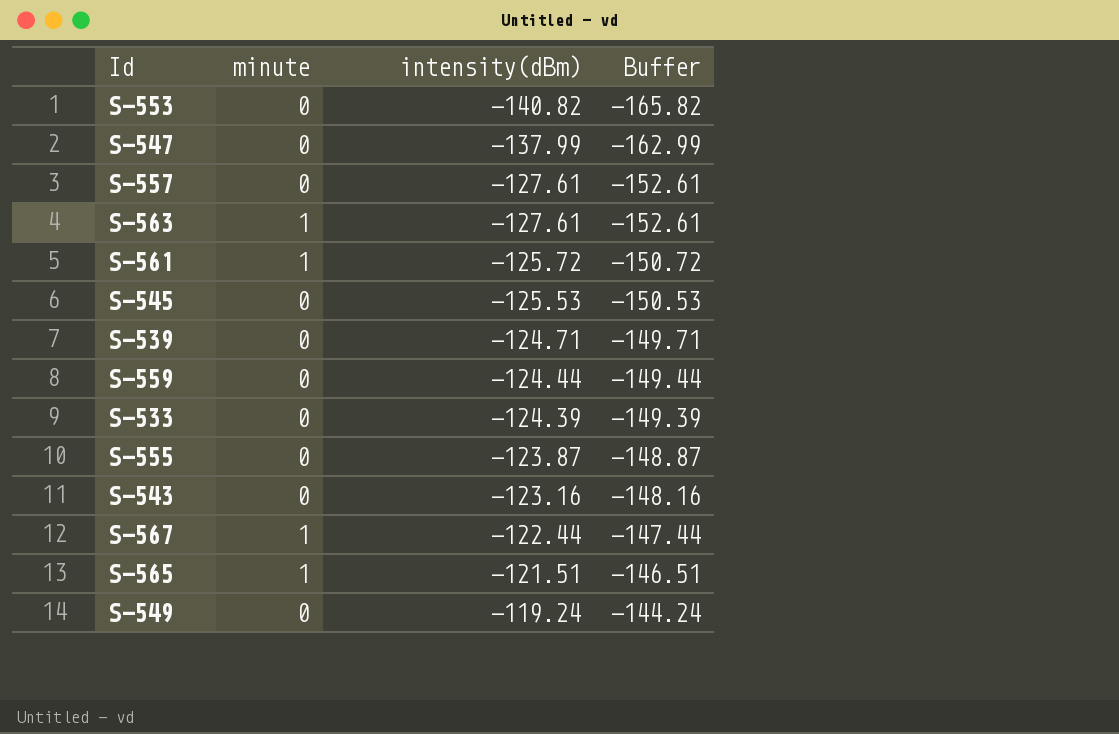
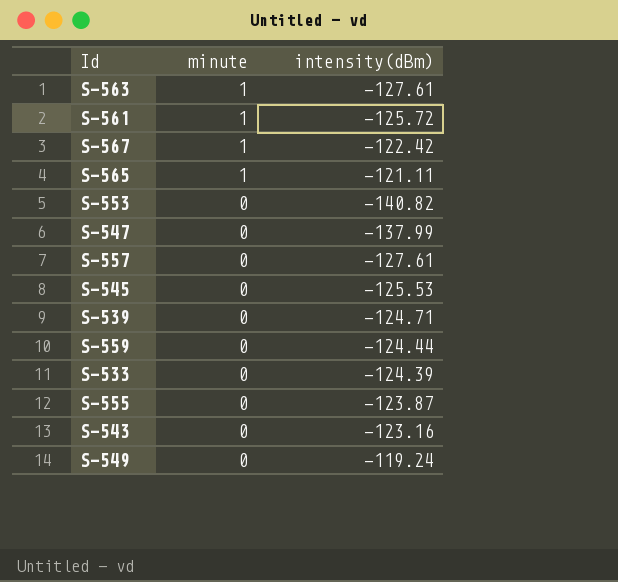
row order: intensity(dBm) ascending -> minute descending
column Buffer | formula: [intensity(dBm)] - 25 -> none
S-567 | intensity(dBm): -122.44 -> -122.42
S-565 | intensity(dBm): -121.51 -> -121.11

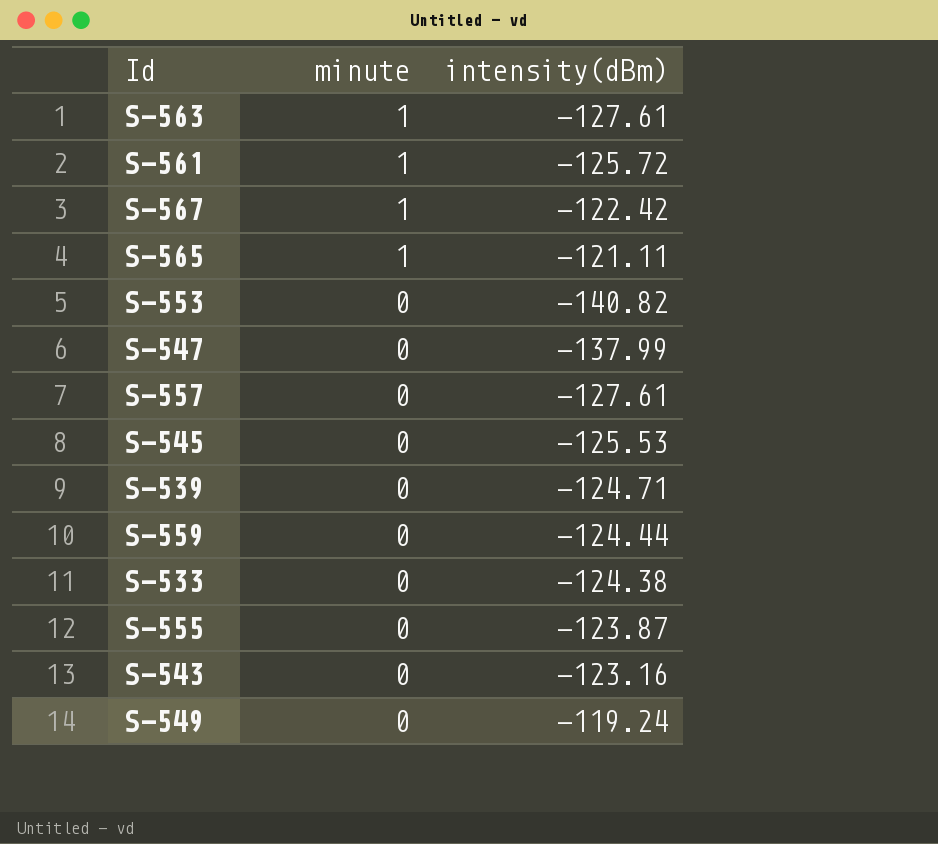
S-533 | intensity(dBm): -124.39 -> -124.38

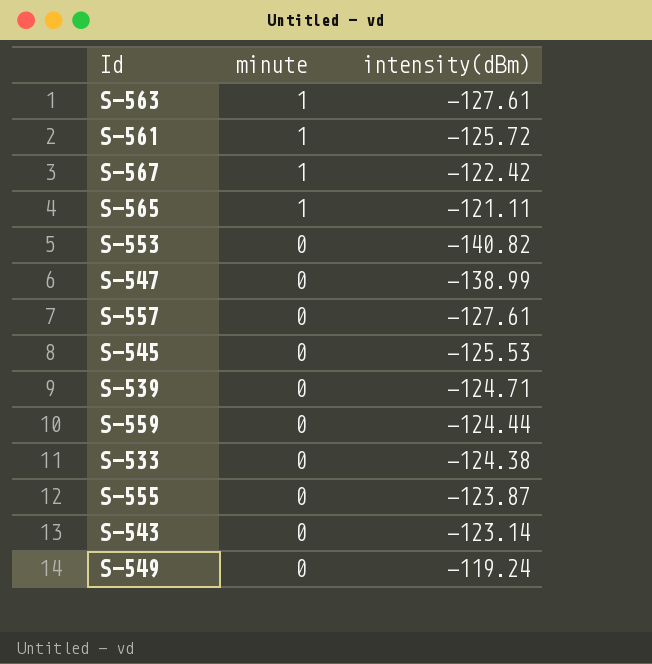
S-547 | intensity(dBm): -137.99 -> -138.99
S-543 | intensity(dBm): -123.16 -> -123.14

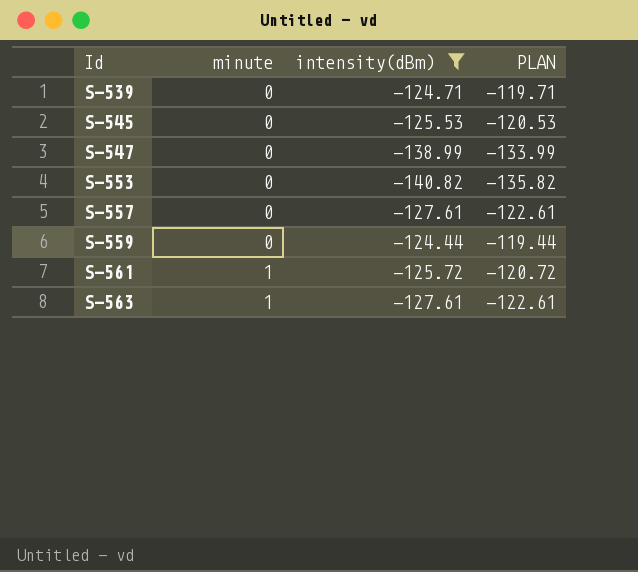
filter: none -> intensity(dBm) <= -124.44
row order: minute descending -> Id ascending
column PLAN | formula: none -> [intensity(dBm)] + 5

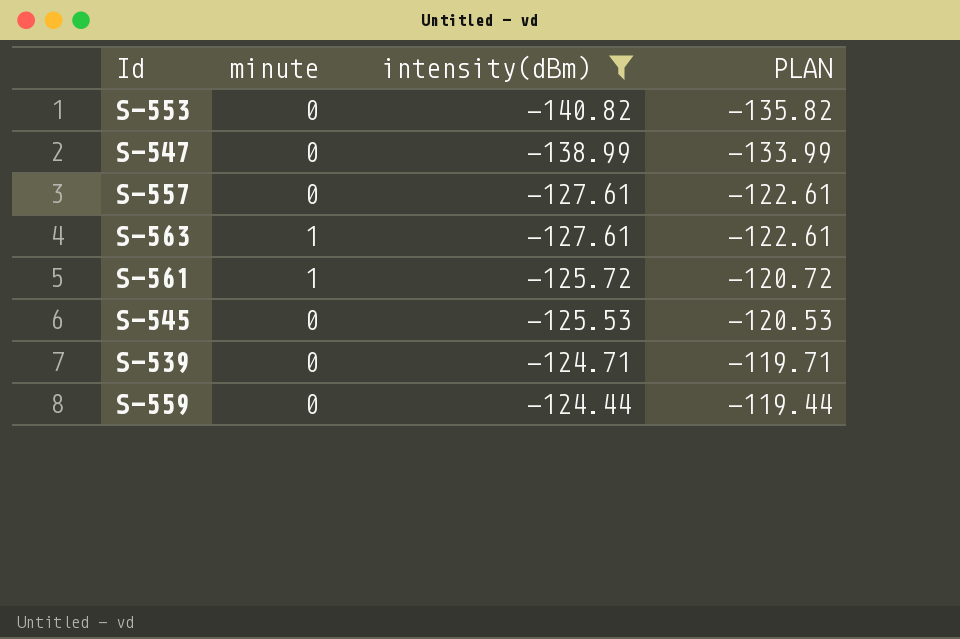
row order: Id ascending -> intensity(dBm) ascending

